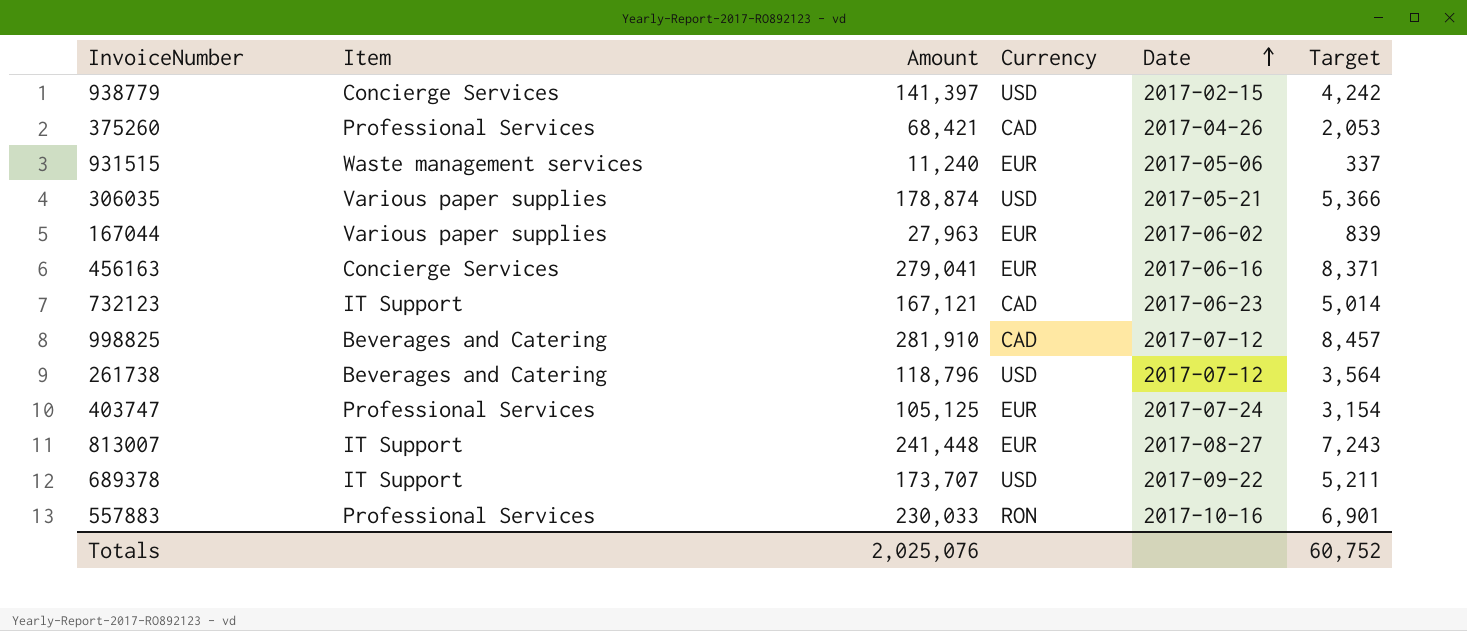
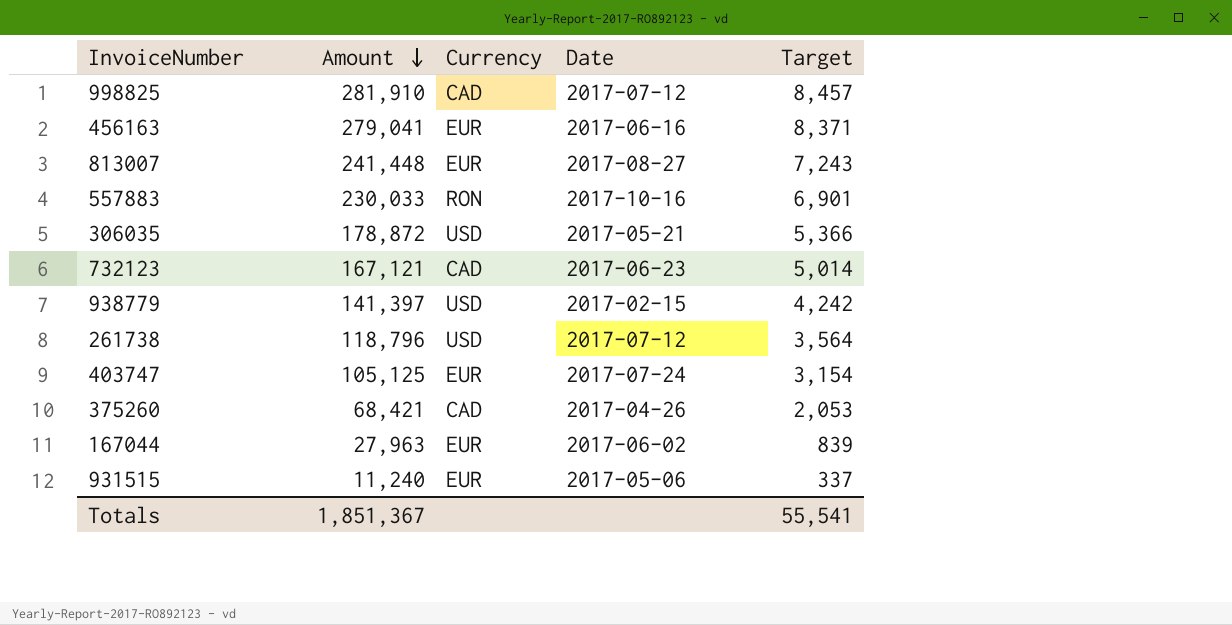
row order: Date ascending -> Amount descending
column Item | position: 2 -> none
row 689378: IT Support | 173,707 | USD | 2017-09-22 | 5,211 -> none
306035 | Amount: 178,874 -> 178,872
Totals | Amount: 2,025,076 -> 1,851,367
Totals | Target: 60,752 -> 55,541

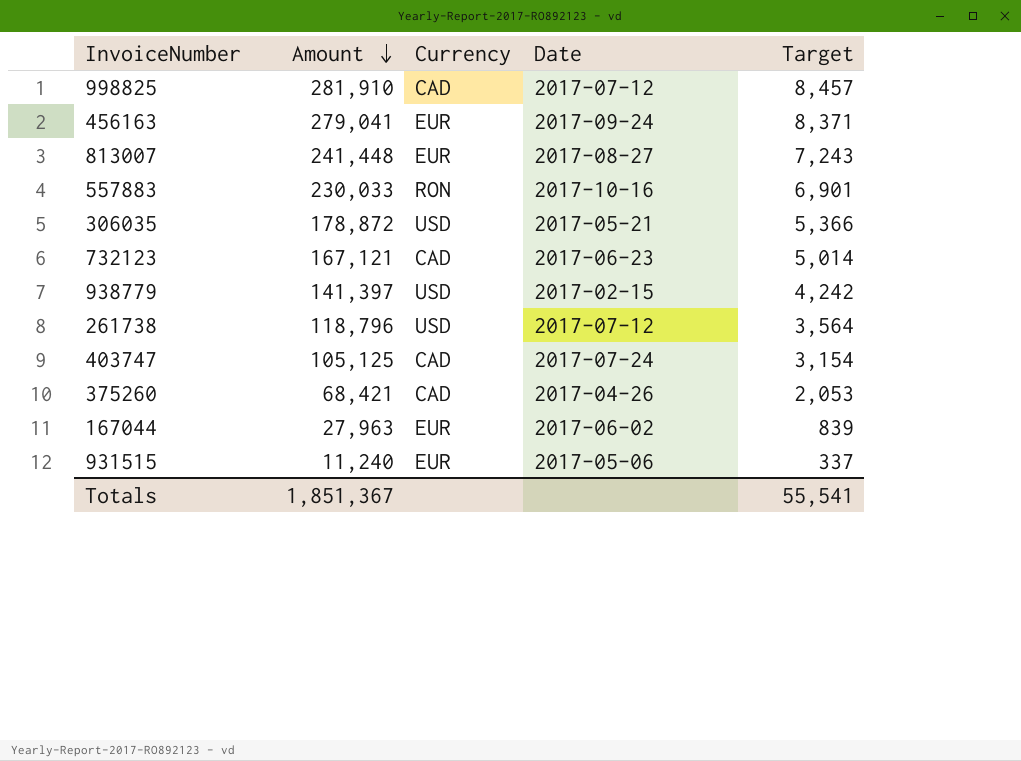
456163 | Date: 2017-06-16 -> 2017-09-24
403747 | Currency: EUR -> CAD

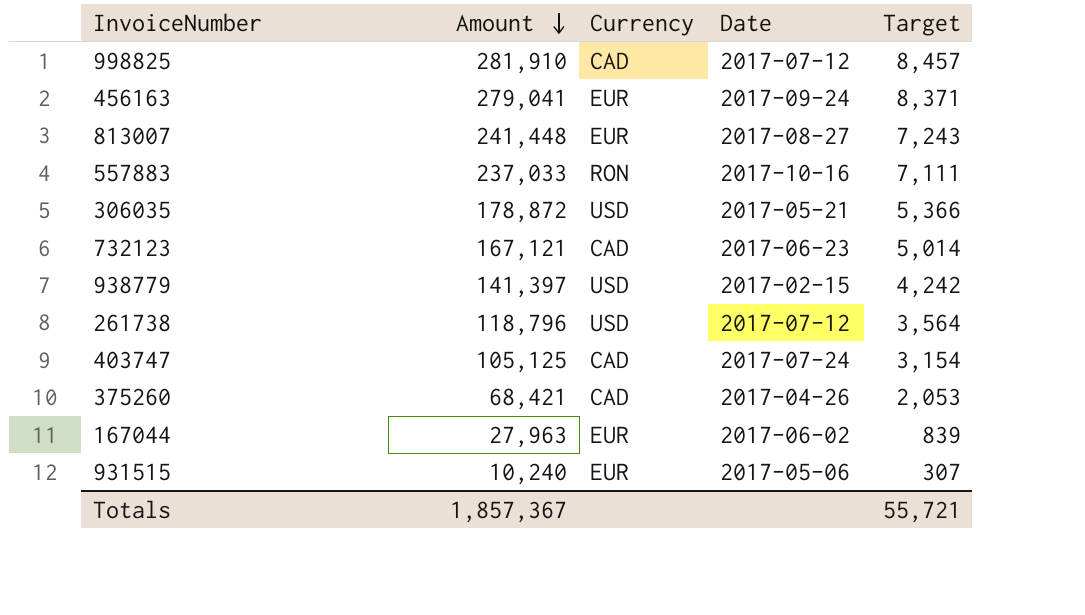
557883 | Amount: 230,033 -> 237,033
557883 | Target: 6,901 -> 7,111
931515 | Amount: 11,240 -> 10,240
931515 | Target: 337 -> 307
Totals | Amount: 1,851,367 -> 1,857,367
Totals | Target: 55,541 -> 55,721

